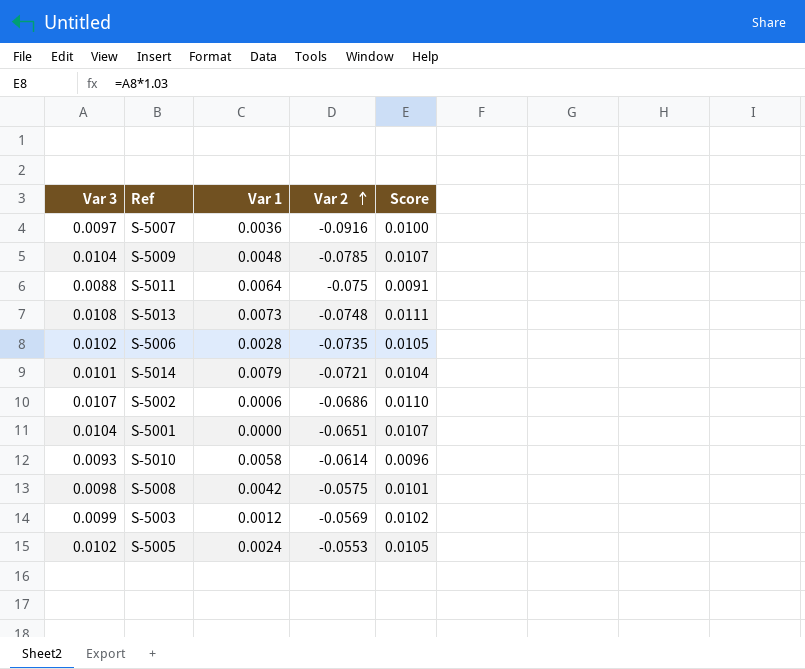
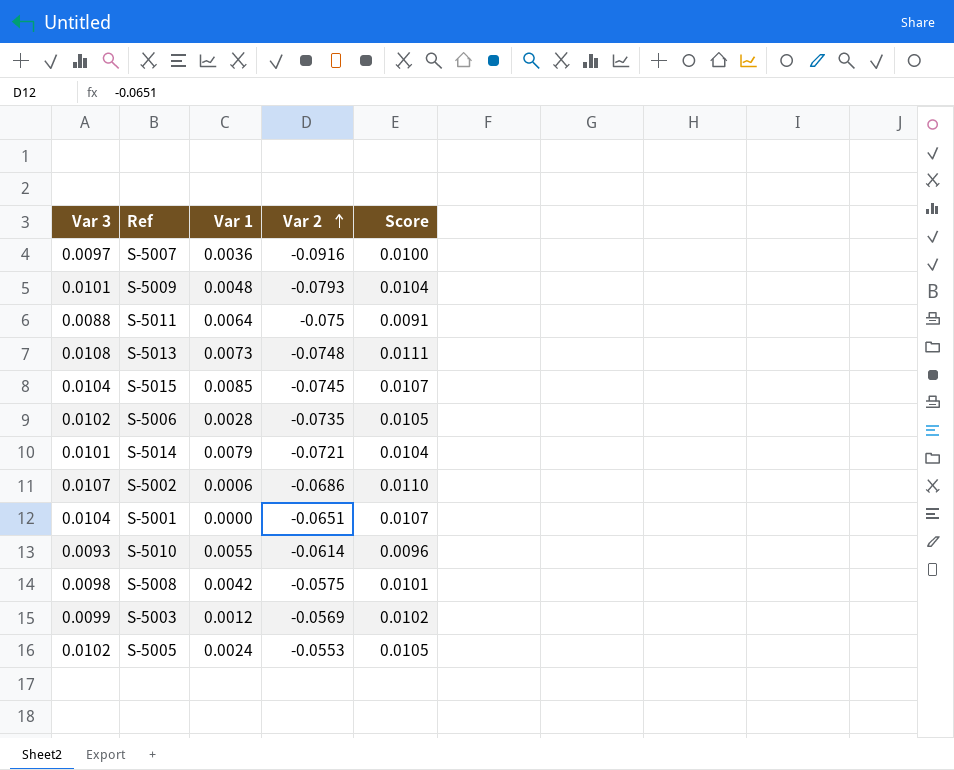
S-5009 | Var 3: 0.0104 -> 0.0101
S-5009 | Var 2: -0.0785 -> -0.0793
S-5009 | Score: 0.0107 -> 0.0104
row S-5015: none -> 0.0104 | 0.0085 | -0.0745 | 0.0107
S-5010 | Var 1: 0.0058 -> 0.0055

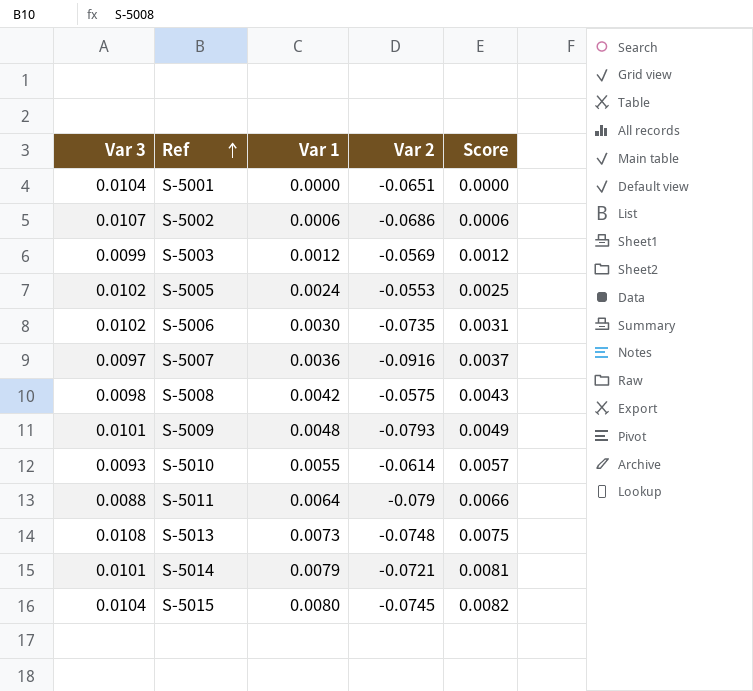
row order: Var 2 ascending -> Ref ascending
column Score | formula: [Var 3] * 1.03 -> [Var 1] * 1.03
S-5006 | Var 1: 0.0028 -> 0.0030
S-5011 | Var 2: -0.075 -> -0.079
S-5015 | Var 1: 0.0085 -> 0.0080

